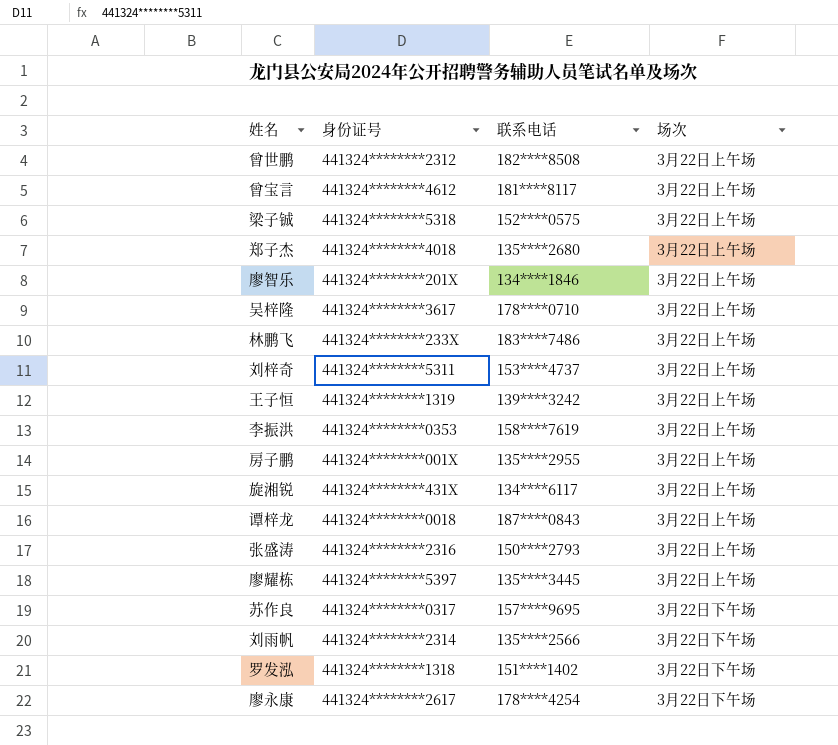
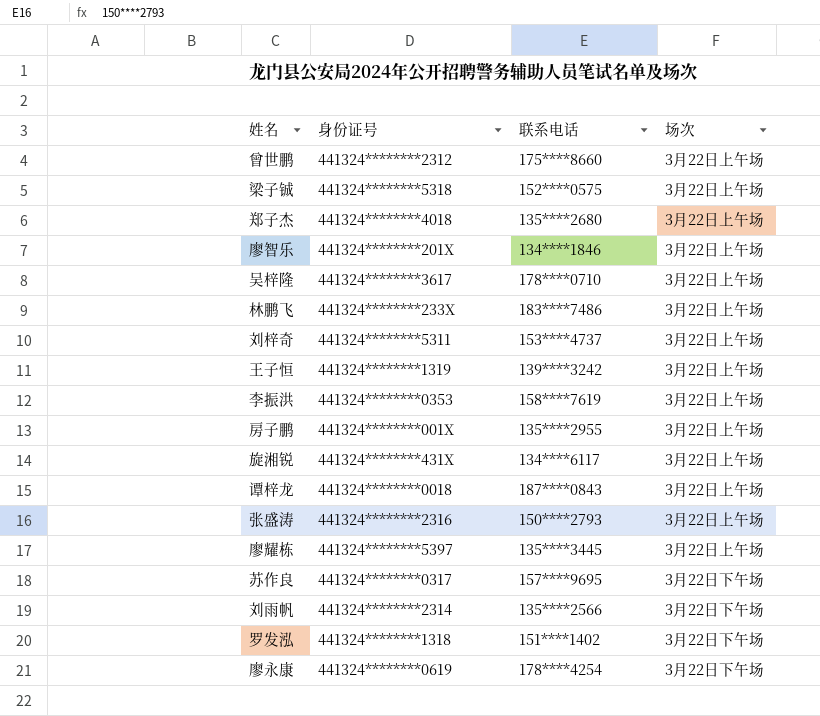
row 曾宝言: 441324********4612 | 181****8117 | 3月22日上午场 -> none
曾世鹏 | 联系电话: 182****8508 -> 175****8660
廖永康 | 身份证号: 441324********2617 -> 441324********0619

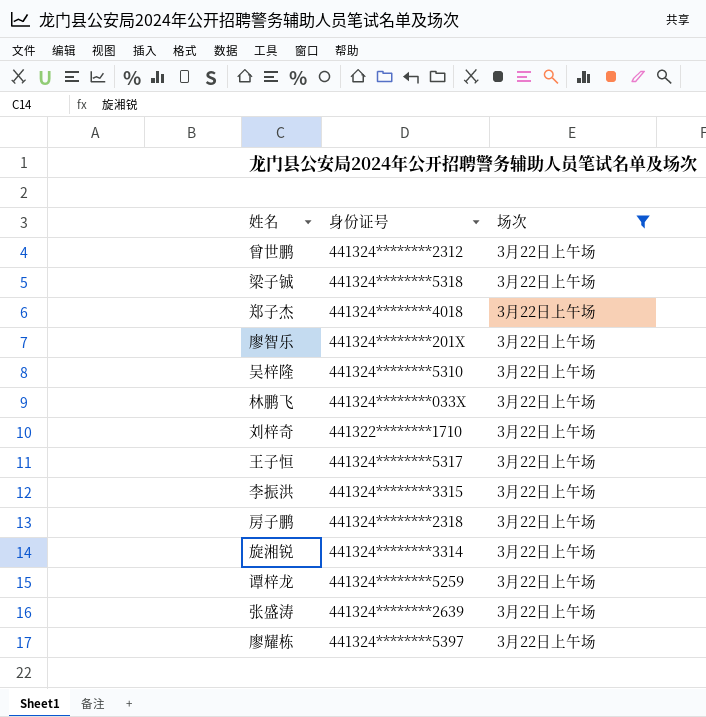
filter: none -> 场次 = 3月22日上午场
column 联系电话 | position: 3 -> none
吴梓隆 | 身份证号: 441324********3617 -> 441324********5310
林鹏飞 | 身份证号: 441324********233X -> 441324********033X
刘梓奇 | 身份证号: 441324********5311 -> 441322********1710
王子恒 | 身份证号: 441324********1319 -> 441324********5317
李振洪 | 身份证号: 441324********0353 -> 441324********3315
房子鹏 | 身份证号: 441324********001X -> 441324********2318
旋湘锐 | 身份证号: 441324********431X -> 441324********3314
谭梓龙 | 身份证号: 441324********0018 -> 441324********5259
张盛涛 | 身份证号: 441324********2316 -> 441324********2639

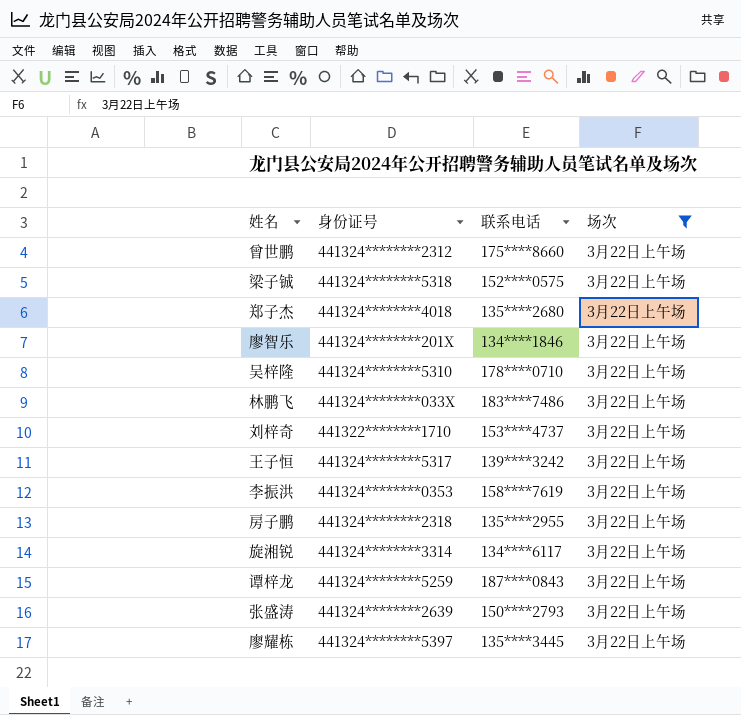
column 联系电话 | position: none -> 3
李振洪 | 身份证号: 441324********3315 -> 441324********0353

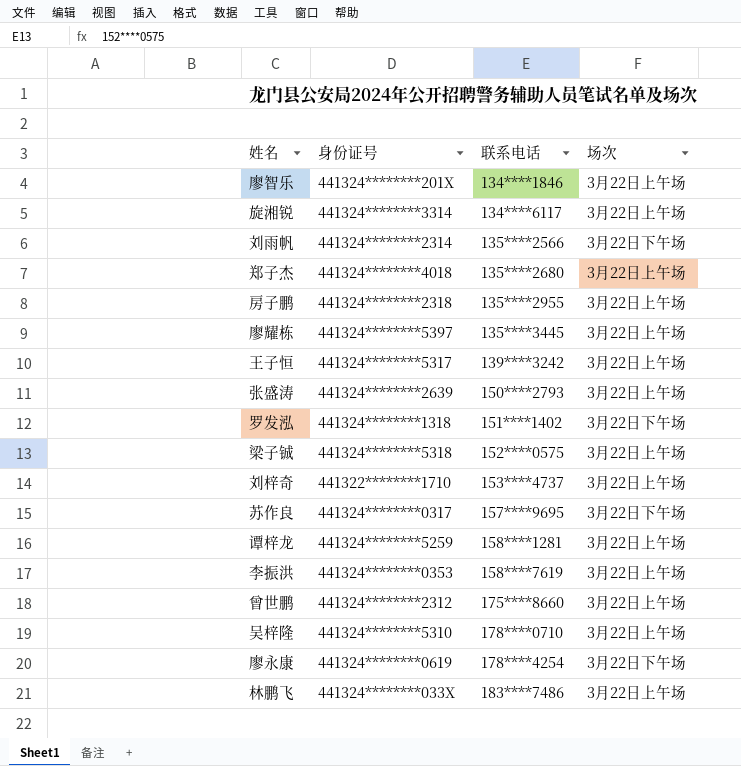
filter: 场次 = 3月22日上午场 -> none
row order: none -> 联系电话 ascending
谭梓龙 | 联系电话: 187****0843 -> 158****1281

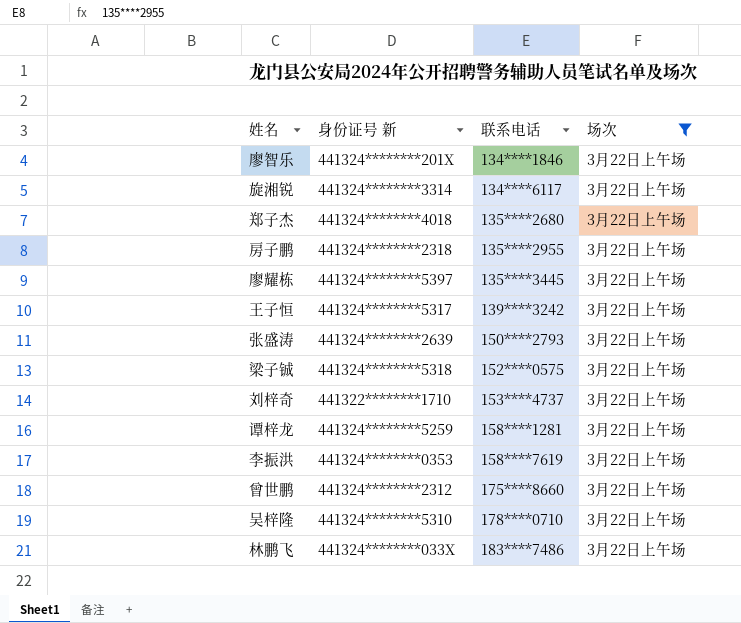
filter: none -> 场次 = 3月22日上午场
column name: 身份证号 -> 身份证号 新

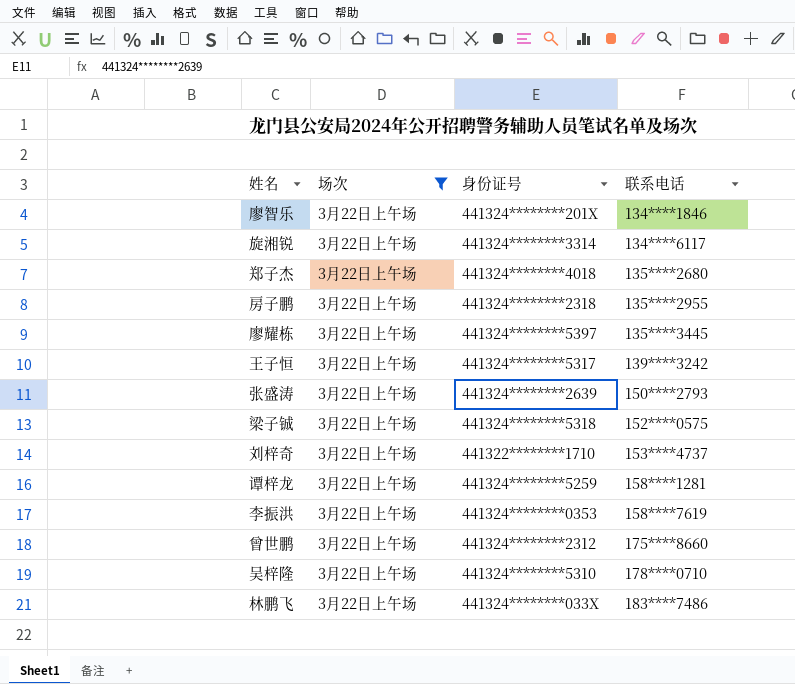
column 场次 | position: 4 -> 2
column name: 身份证号 新 -> 身份证号

